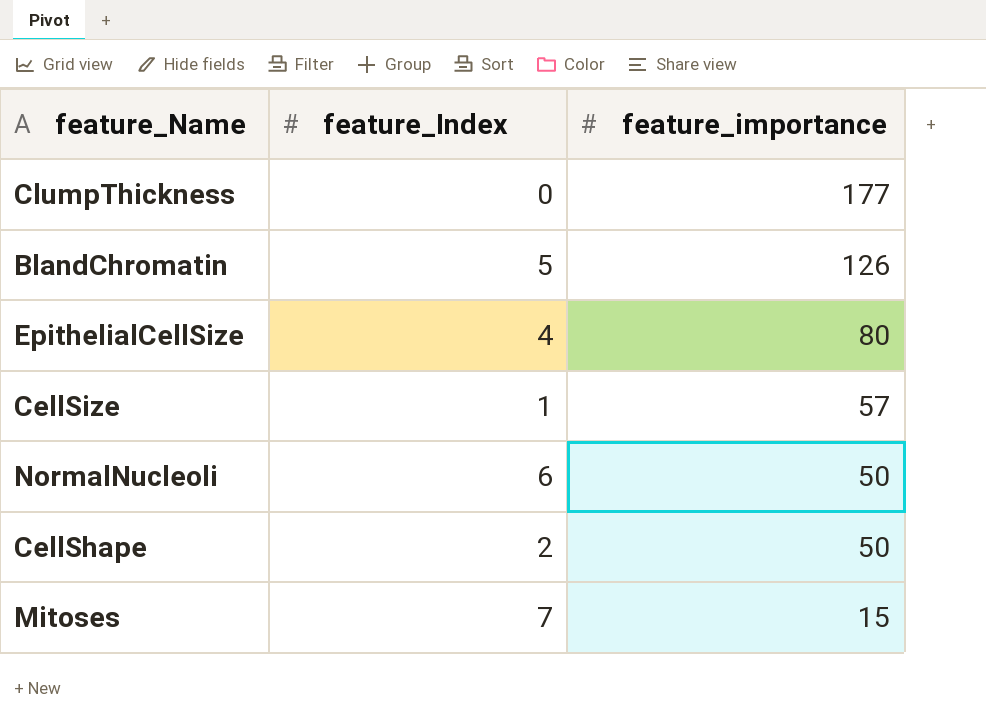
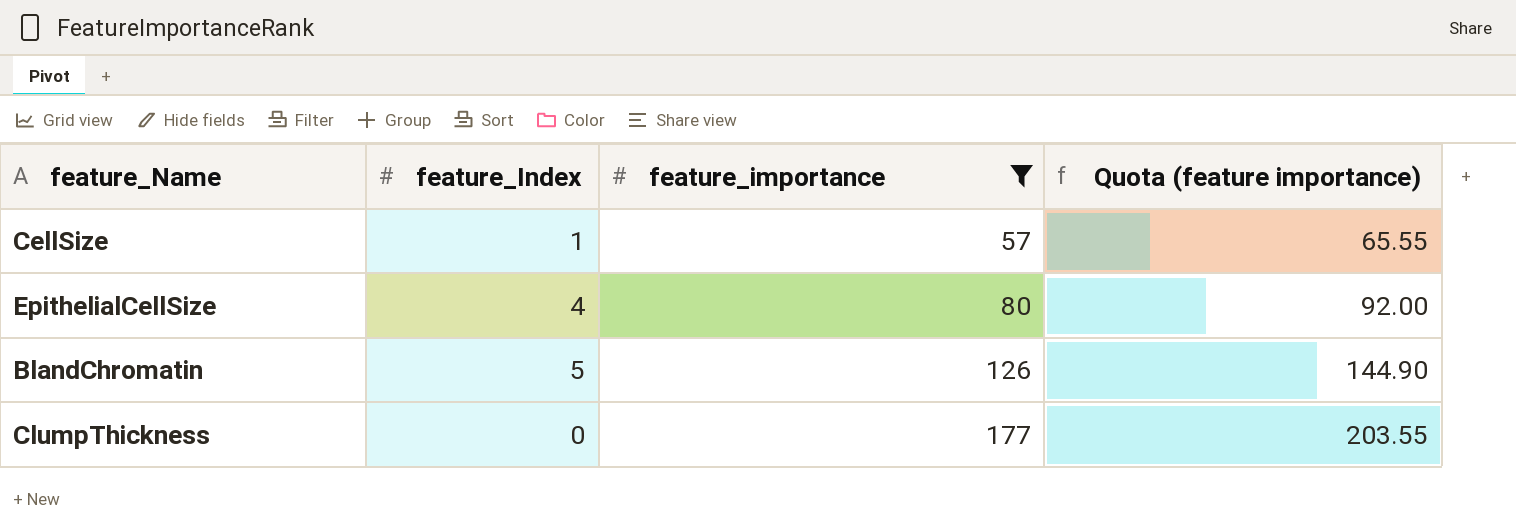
filter: none -> feature_importance >= 57
row order: feature_importance descending -> feature_importance ascending
column Quota (feature importance) | formula: none -> [feature_importance] * 1.15

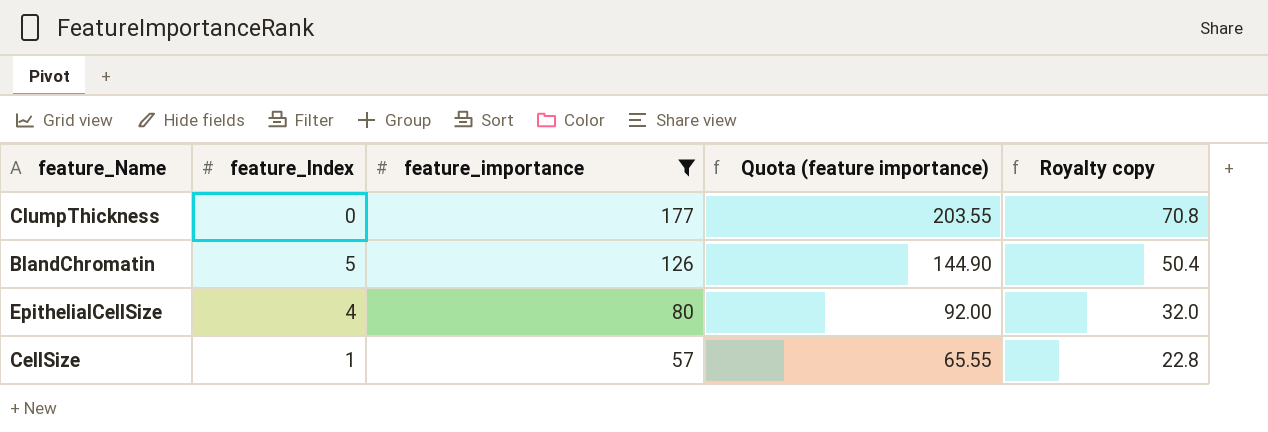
row order: feature_importance ascending -> feature_importance descending
column Royalty copy | formula: none -> [feature_importance] * 0.4

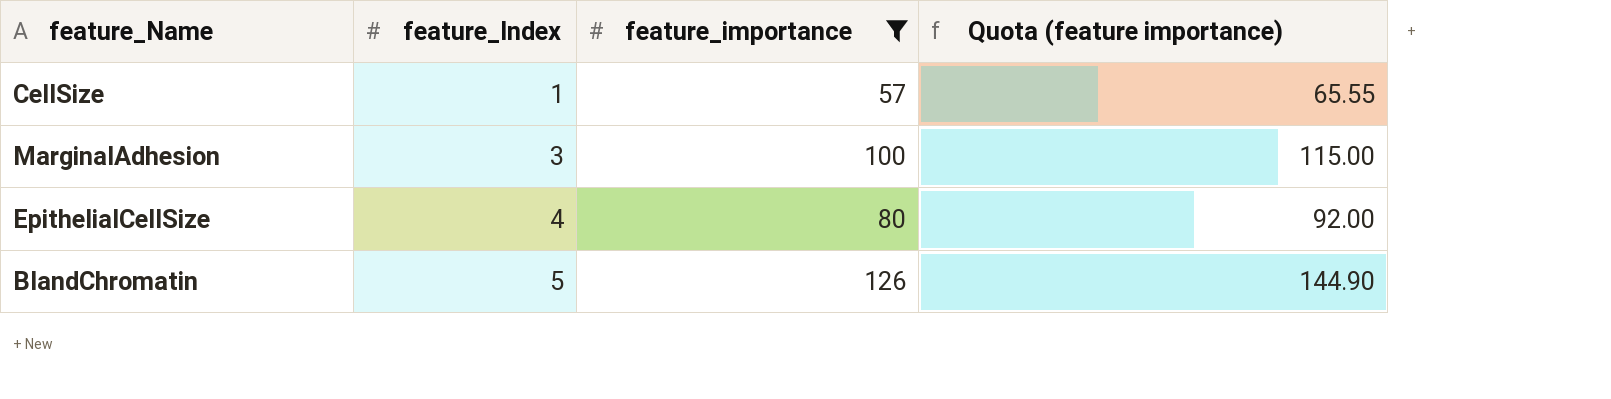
row order: feature_importance descending -> feature_Index ascending
column Royalty copy | formula: [feature_importance] * 0.4 -> none
row ClumpThickness: 0 | 177 | 203.55 | 70.8 -> none
row MarginalAdhesion: none -> 3 | 100 | 115.00

